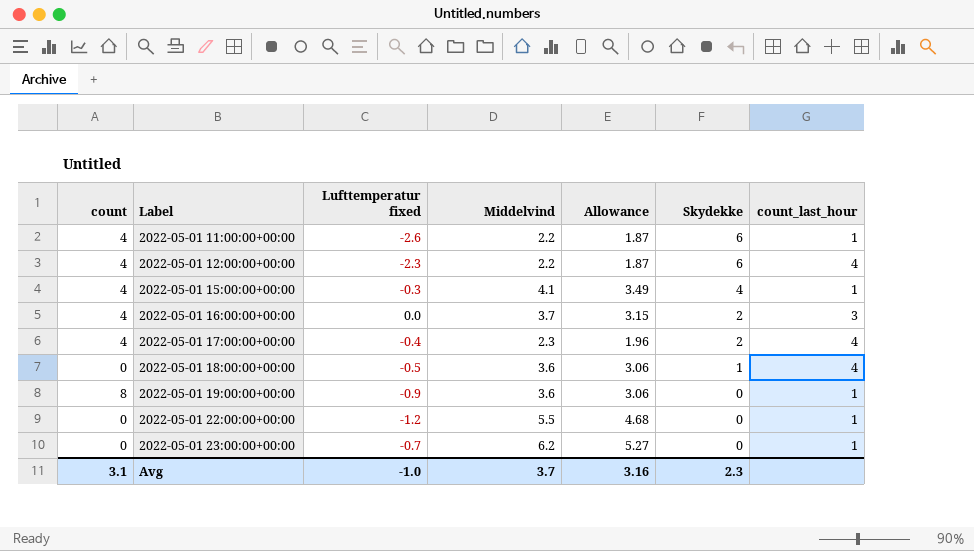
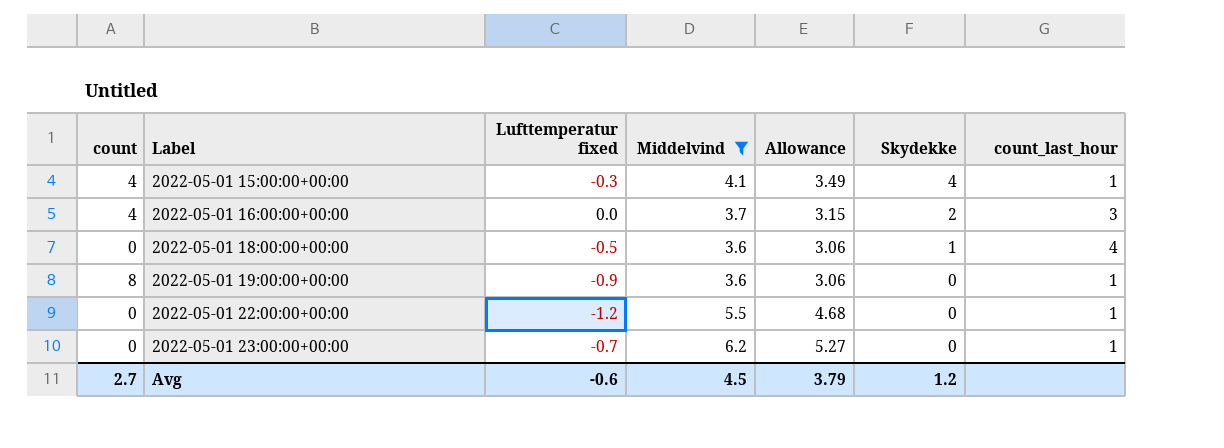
filter: none -> Middelvind >= 3.6
Avg | count: 3.1 -> 2.7
Avg | Lufttemperatur fixed: -1.0 -> -0.6
Avg | Middelvind: 3.7 -> 4.5
Avg | Allowance: 3.16 -> 3.79
Avg | Skydekke: 2.3 -> 1.2

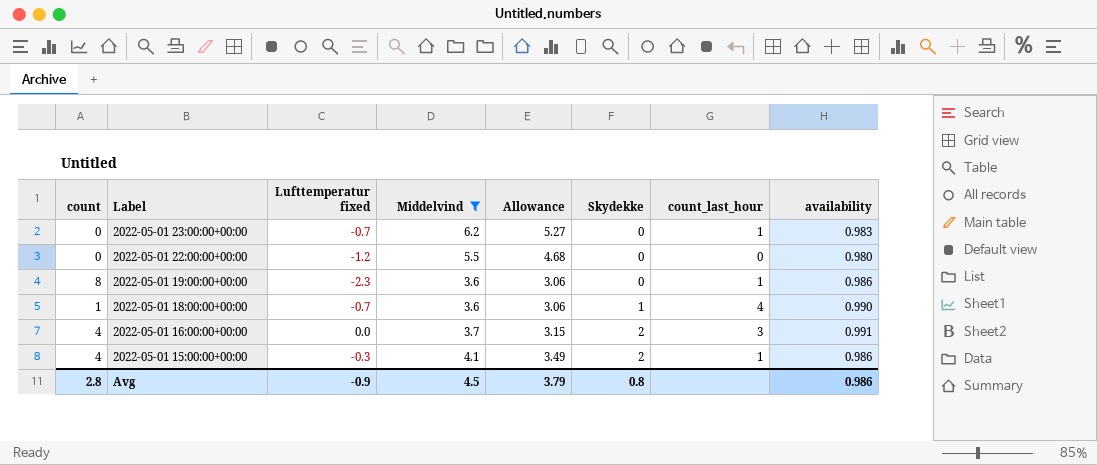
row order: Label ascending -> Label descending
column availability | position: none -> 8
2022-05-01 22:00:00+00:00 | count_last_hour: 1 -> 0
2022-05-01 19:00:00+00:00 | Lufttemperatur fixed: -0.9 -> -2.3
2022-05-01 18:00:00+00:00 | count: 0 -> 1
2022-05-01 18:00:00+00:00 | Lufttemperatur fixed: -0.5 -> -0.7
2022-05-01 15:00:00+00:00 | Skydekke: 4 -> 2
Avg | count: 2.7 -> 2.8
Avg | Lufttemperatur fixed: -0.6 -> -0.9
Avg | Skydekke: 1.2 -> 0.8

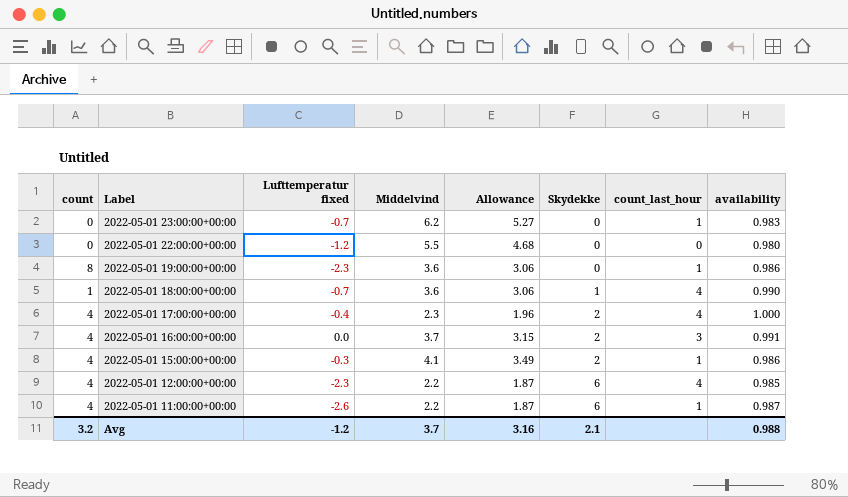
filter: Middelvind >= 3.6 -> none
Avg | count: 2.8 -> 3.2
Avg | Lufttemperatur fixed: -0.9 -> -1.2
Avg | Middelvind: 4.5 -> 3.7
Avg | Allowance: 3.79 -> 3.16
Avg | Skydekke: 0.8 -> 2.1
Avg | availability: 0.986 -> 0.988

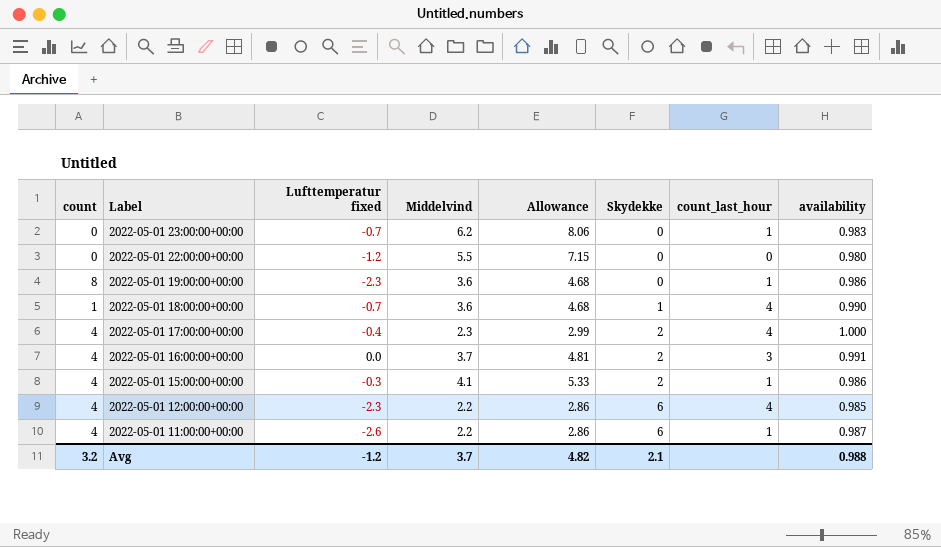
column Allowance | formula: [Middelvind] * 0.85 -> [Middelvind] * 1.3
Avg | Allowance: 3.16 -> 4.82

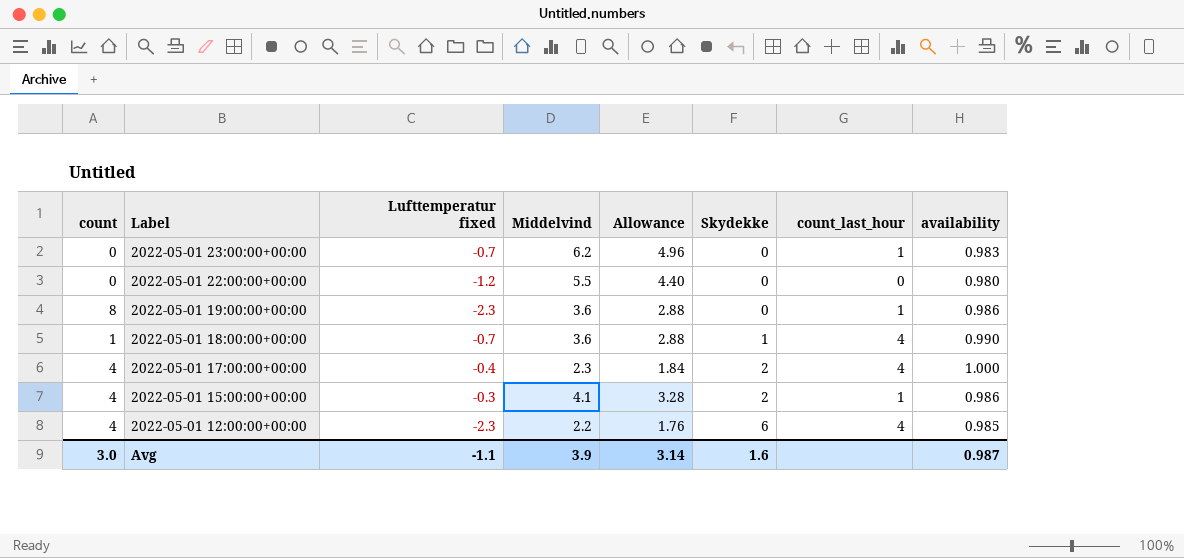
column Allowance | formula: [Middelvind] * 1.3 -> [Middelvind] * 0.8
row 2022-05-01 16:00:00+00:00: 4 | 0.0 | 3.7 | 4.81 | 2 | 3 | 0.991 -> none
row 2022-05-01 11:00:00+00:00: 4 | -2.6 | 2.2 | 2.86 | 6 | 1 | 0.987 -> none
Avg | count: 3.2 -> 3.0
Avg | Lufttemperatur fixed: -1.2 -> -1.1
Avg | Middelvind: 3.7 -> 3.9
Avg | Allowance: 4.82 -> 3.14
Avg | Skydekke: 2.1 -> 1.6
Avg | availability: 0.988 -> 0.987

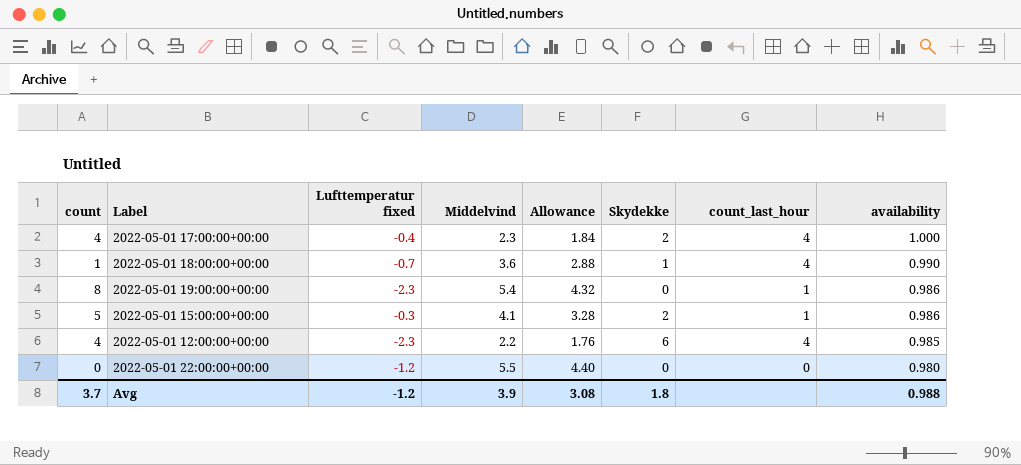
row order: Label descending -> availability descending
row 2022-05-01 23:00:00+00:00: 0 | -0.7 | 6.2 | 4.96 | 0 | 1 | 0.983 -> none
2022-05-01 19:00:00+00:00 | Middelvind: 3.6 -> 5.4
2022-05-01 19:00:00+00:00 | Allowance: 2.88 -> 4.32
2022-05-01 15:00:00+00:00 | count: 4 -> 5
Avg | count: 3.0 -> 3.7
Avg | Lufttemperatur fixed: -1.1 -> -1.2
Avg | Allowance: 3.14 -> 3.08
Avg | Skydekke: 1.6 -> 1.8
Avg | availability: 0.987 -> 0.988

